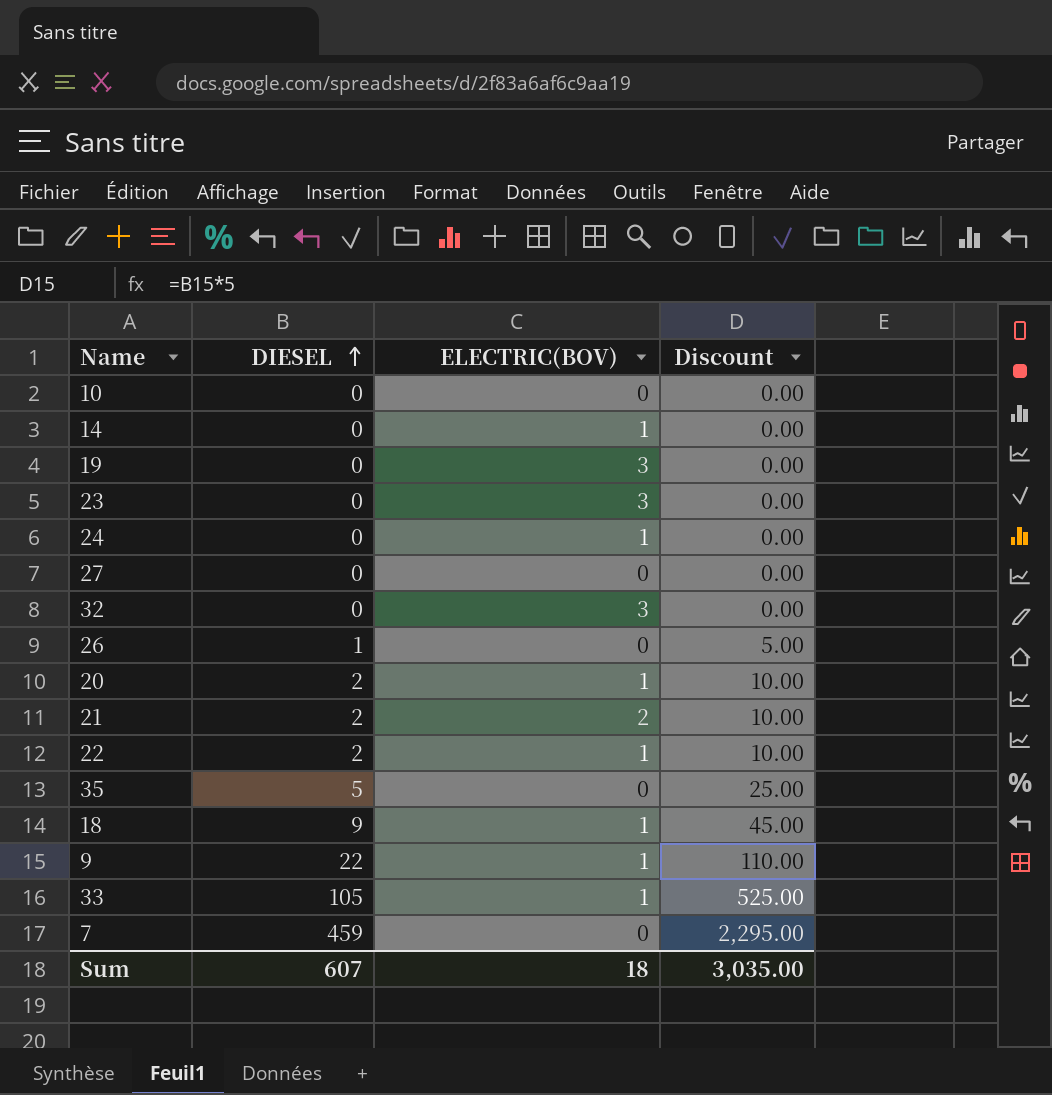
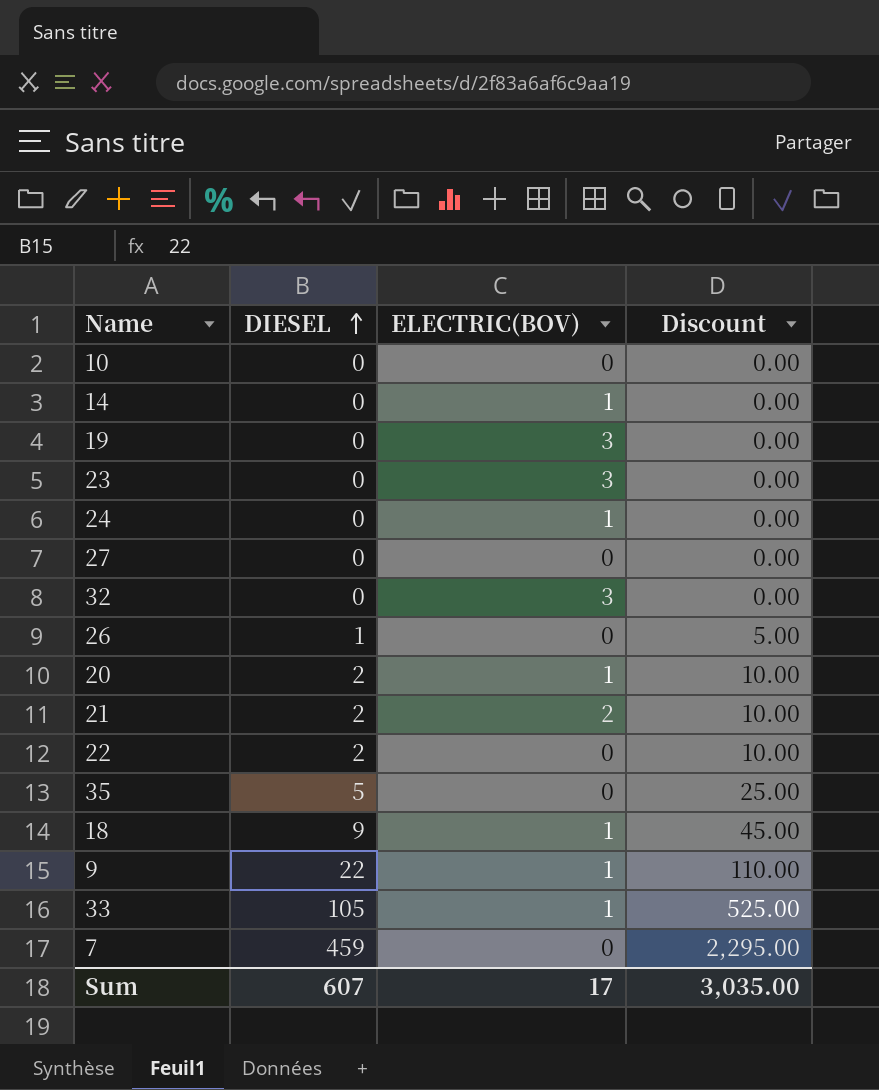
22 | ELECTRIC(BOV): 1 -> 0
Sum | ELECTRIC(BOV): 18 -> 17

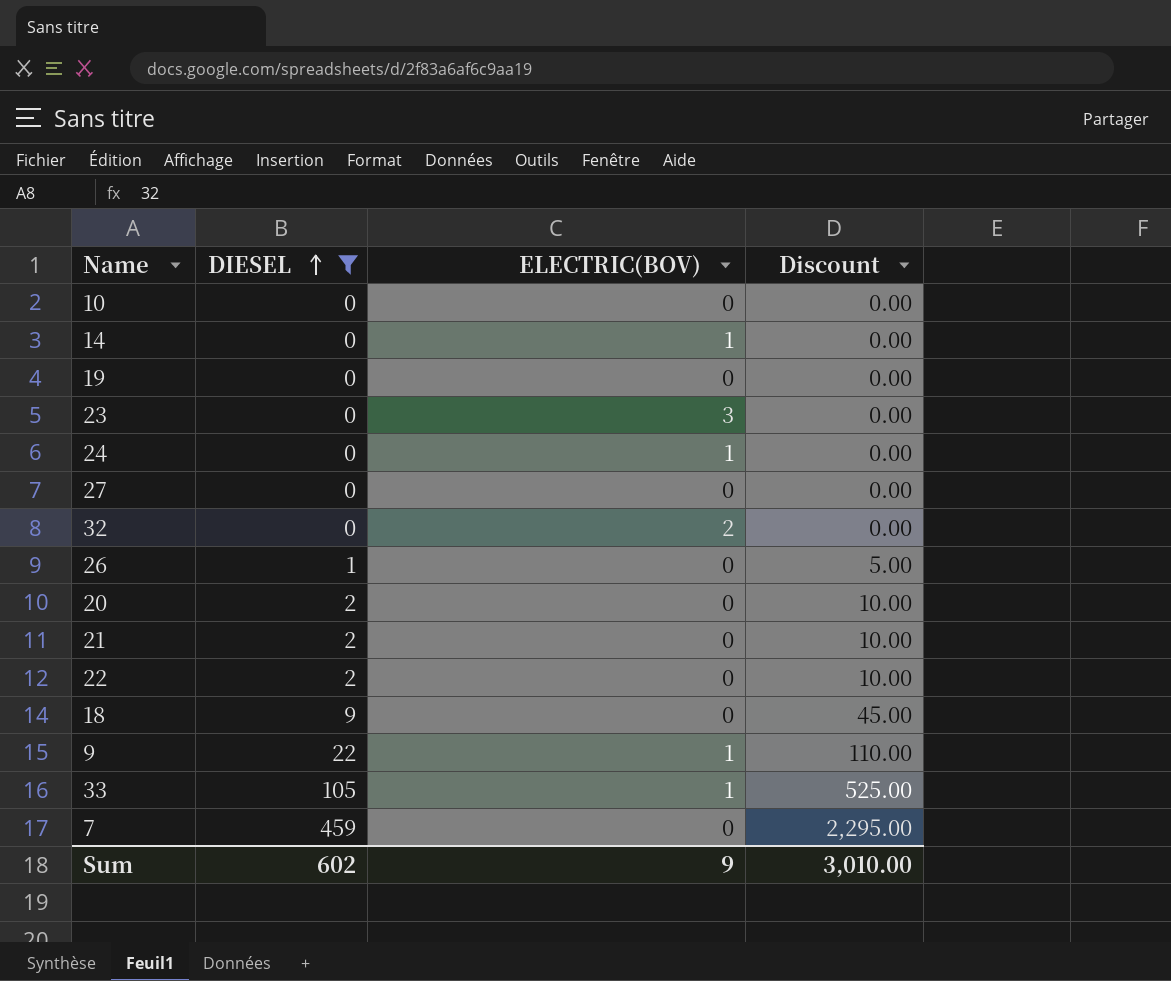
filter: none -> DIESEL != 5
19 | ELECTRIC(BOV): 3 -> 0
32 | ELECTRIC(BOV): 3 -> 2
20 | ELECTRIC(BOV): 1 -> 0
21 | ELECTRIC(BOV): 2 -> 0
18 | ELECTRIC(BOV): 1 -> 0
Sum | DIESEL: 607 -> 602
Sum | ELECTRIC(BOV): 17 -> 9
Sum | Discount: 3,035.00 -> 3,010.00

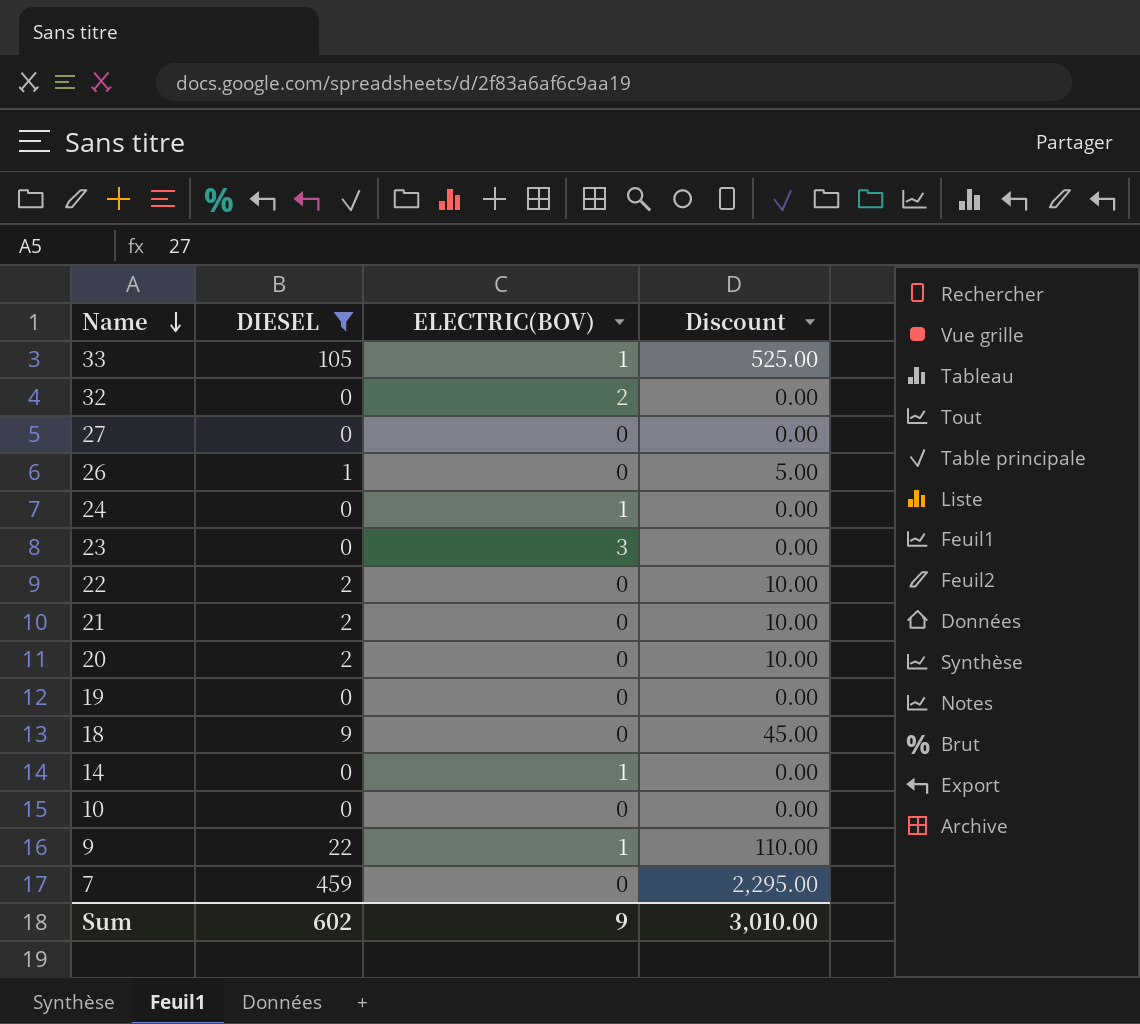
row order: DIESEL ascending -> Name descending

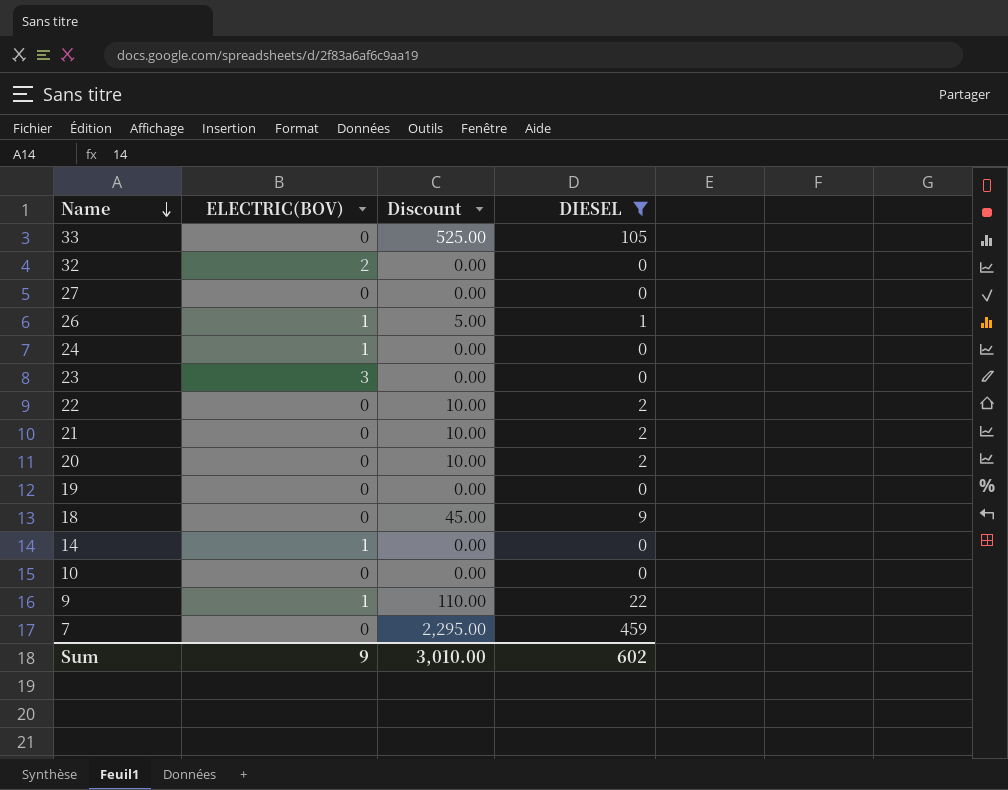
column DIESEL | position: 2 -> 4
33 | ELECTRIC(BOV): 1 -> 0
26 | ELECTRIC(BOV): 0 -> 1

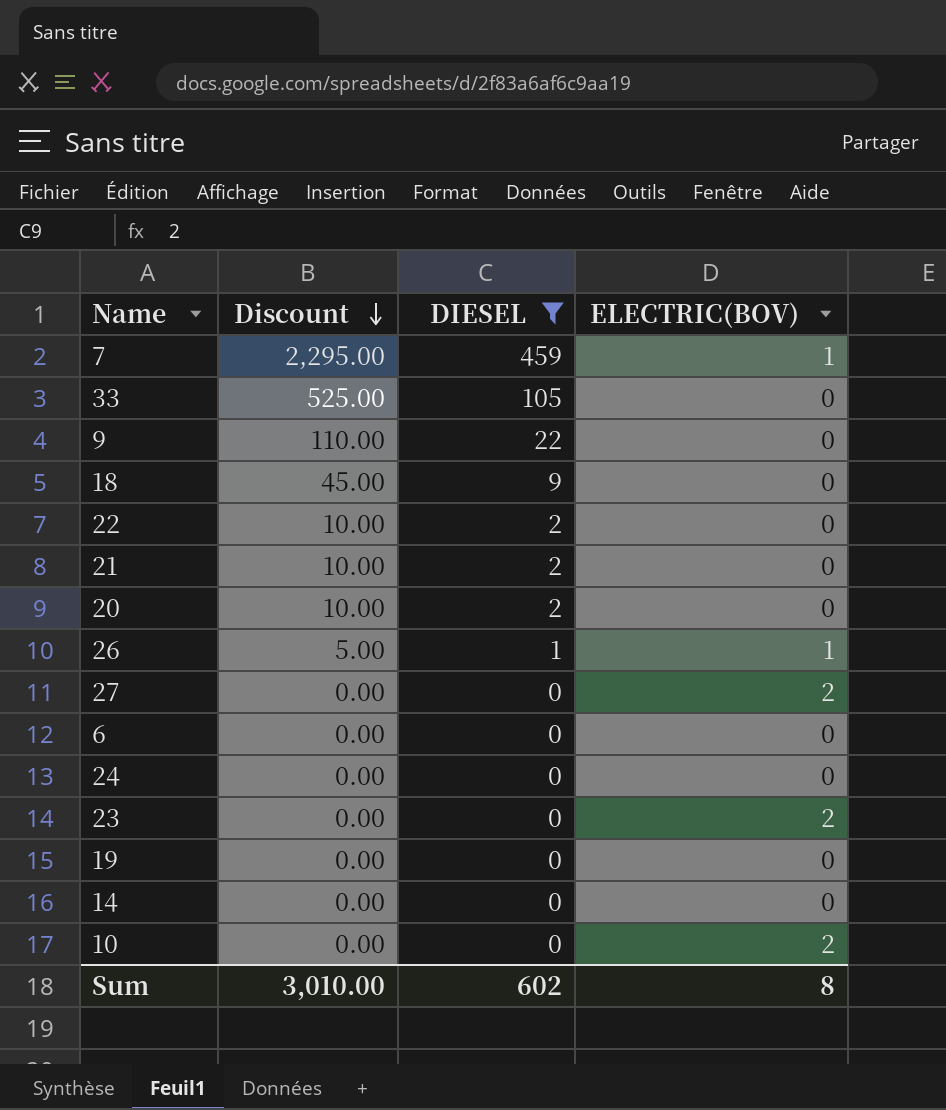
row order: Name descending -> Discount descending
column ELECTRIC(BOV) | position: 2 -> 4
row 32: 2 | 0.00 | 0 -> none
7 | ELECTRIC(BOV): 0 -> 1
9 | ELECTRIC(BOV): 1 -> 0
27 | ELECTRIC(BOV): 0 -> 2
row 6: none -> 0.00 | 0 | 0
24 | ELECTRIC(BOV): 1 -> 0
23 | ELECTRIC(BOV): 3 -> 2
14 | ELECTRIC(BOV): 1 -> 0
10 | ELECTRIC(BOV): 0 -> 2
Sum | ELECTRIC(BOV): 9 -> 8

